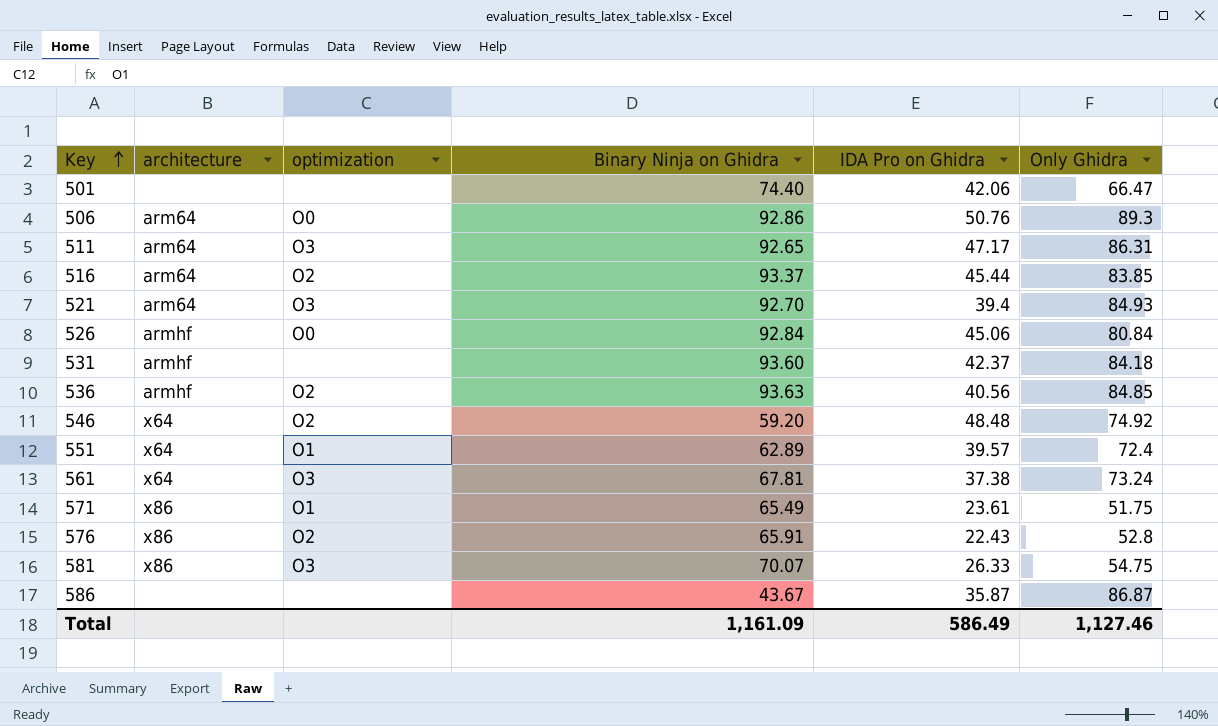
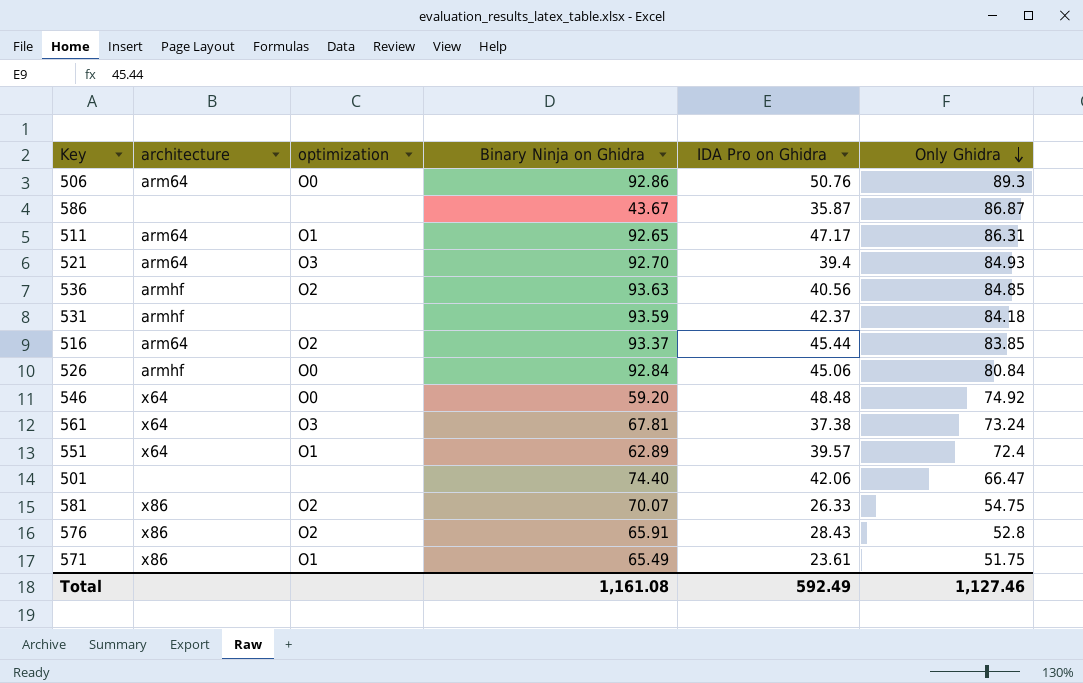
row order: Key ascending -> Only Ghidra descending
511 | optimization: O3 -> O1
531 | Binary Ninja on Ghidra: 93.60 -> 93.59
546 | optimization: O2 -> O0
581 | optimization: O3 -> O2
576 | IDA Pro on Ghidra: 22.43 -> 28.43
Total | Binary Ninja on Ghidra: 1,161.09 -> 1,161.08
Total | IDA Pro on Ghidra: 586.49 -> 592.49

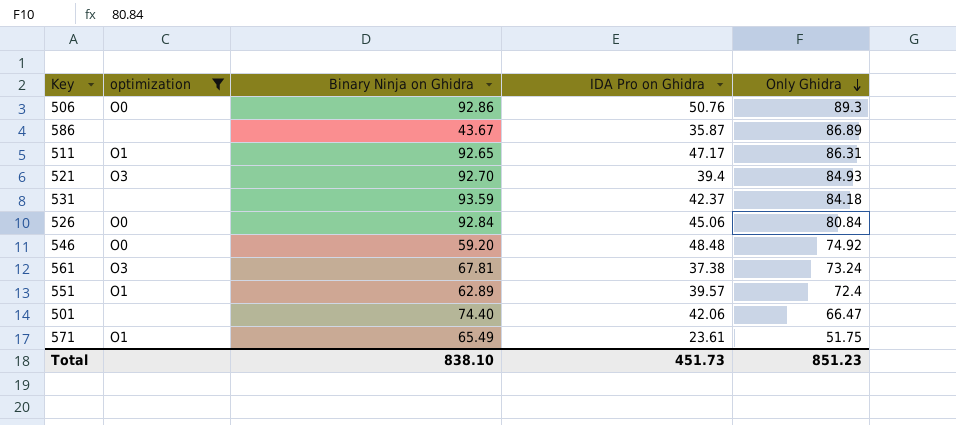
filter: none -> optimization != O2
column architecture | position: 2 -> none
586 | Only Ghidra: 86.87 -> 86.89
Total | Binary Ninja on Ghidra: 1,161.08 -> 838.10
Total | IDA Pro on Ghidra: 592.49 -> 451.73
Total | Only Ghidra: 1,127.46 -> 851.23

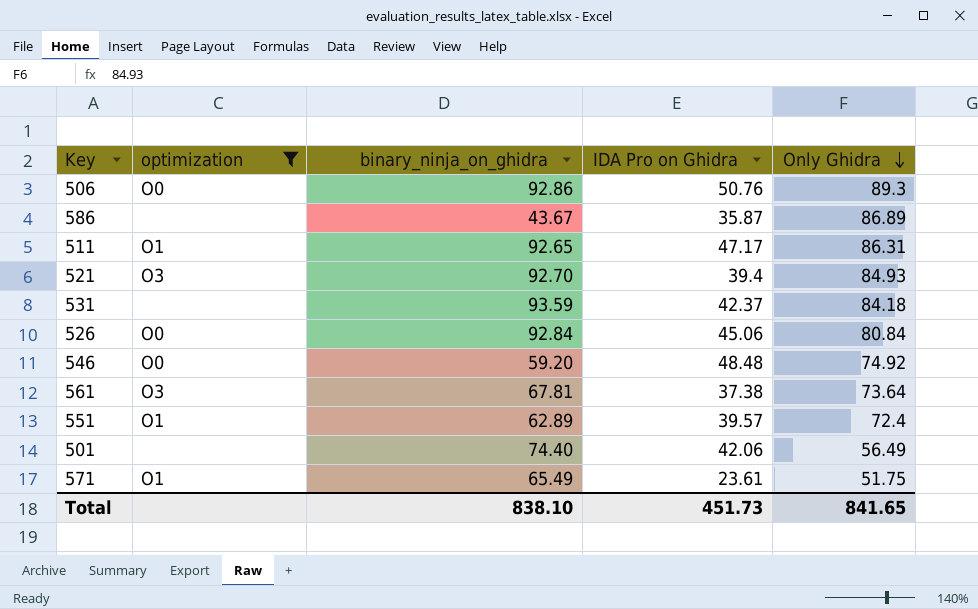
column name: Binary Ninja on Ghidra -> binary_ninja_on_ghidra
561 | Only Ghidra: 73.24 -> 73.64
501 | Only Ghidra: 66.47 -> 56.49
Total | Only Ghidra: 851.23 -> 841.65

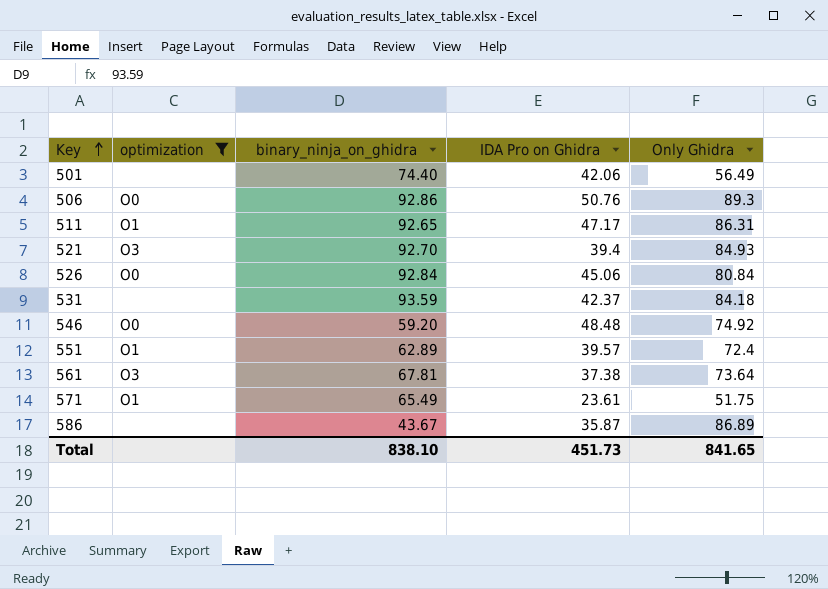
row order: Only Ghidra descending -> Key ascending

